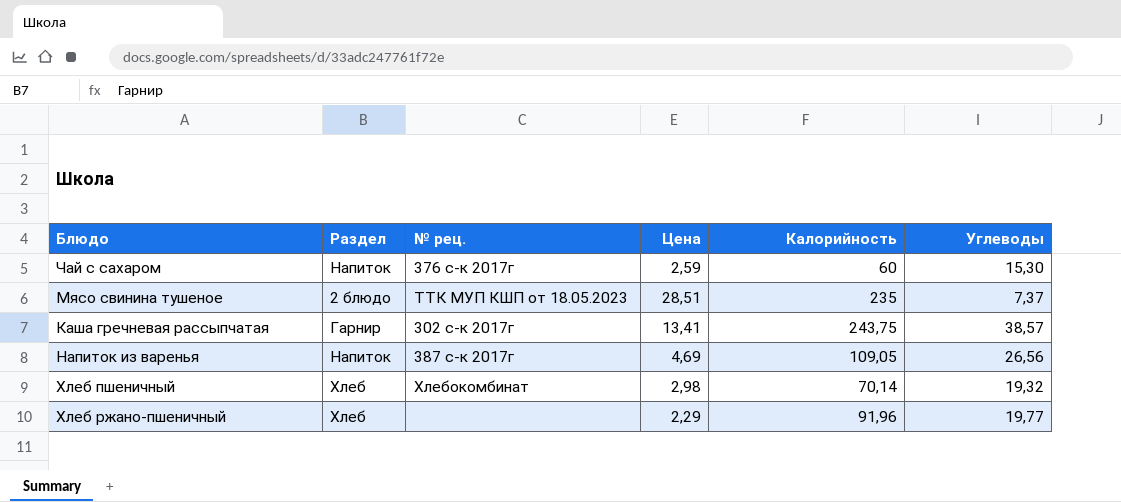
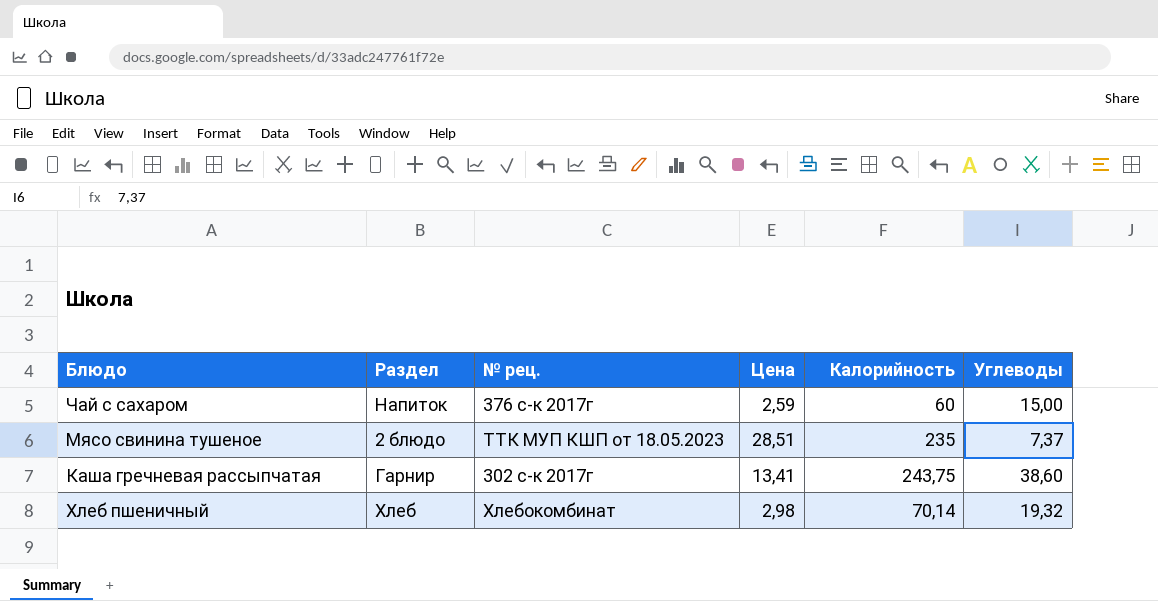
row Напиток из варенья: Напиток | 387 с-к 2017г | 4,69 | 109,05 | 26,56 -> none
row Хлеб ржано-пшеничный: Хлеб | none | 2,29 | 91,96 | 19,77 -> none
Чай с сахаром | Углеводы: 15,30 -> 15,00
Каша гречневая рассыпчатая | Углеводы: 38,57 -> 38,60

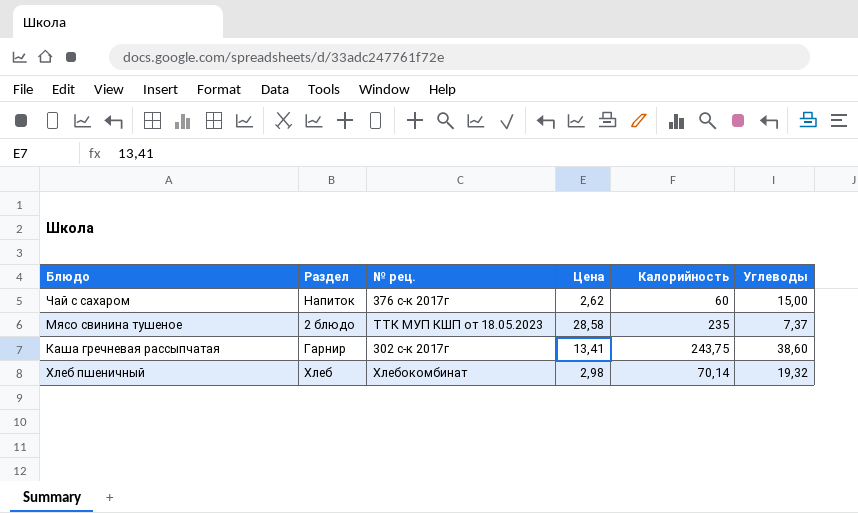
Чай с сахаром | Цена: 2,59 -> 2,62
Мясо свинина тушеное | Цена: 28,51 -> 28,58

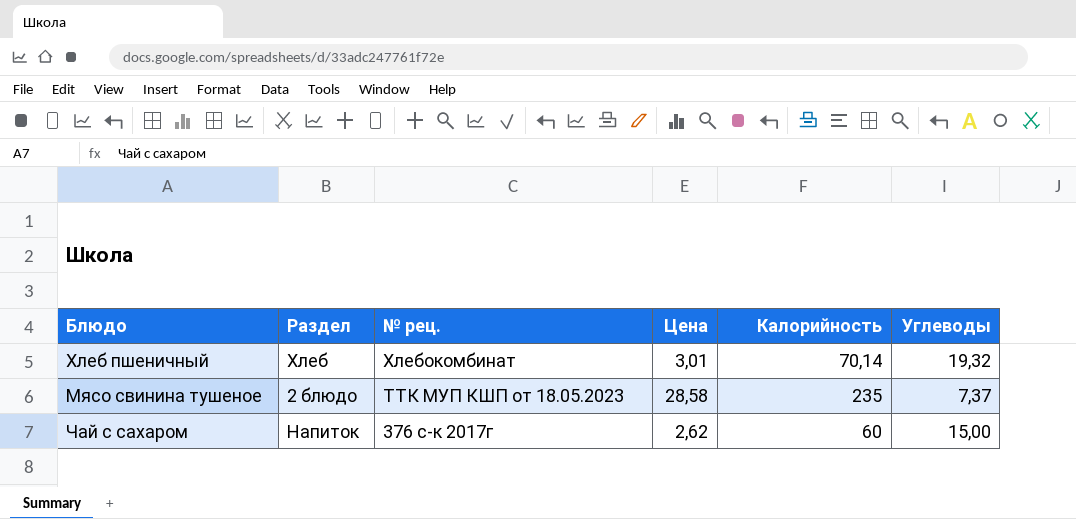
row order: none -> № рец. descending
row Каша гречневая рассыпчатая: Гарнир | 302 с-к 2017г | 13,41 | 243,75 | 38,60 -> none
Хлеб пшеничный | Цена: 2,98 -> 3,01

